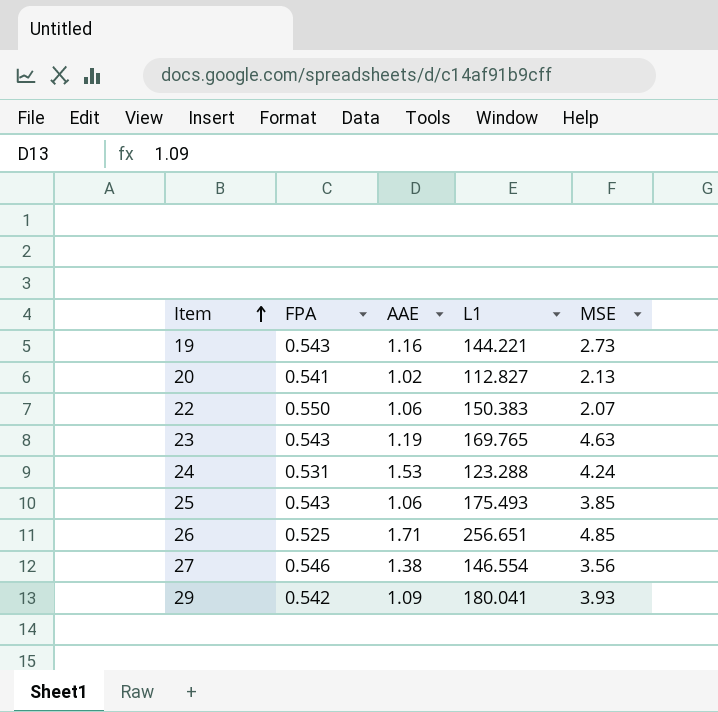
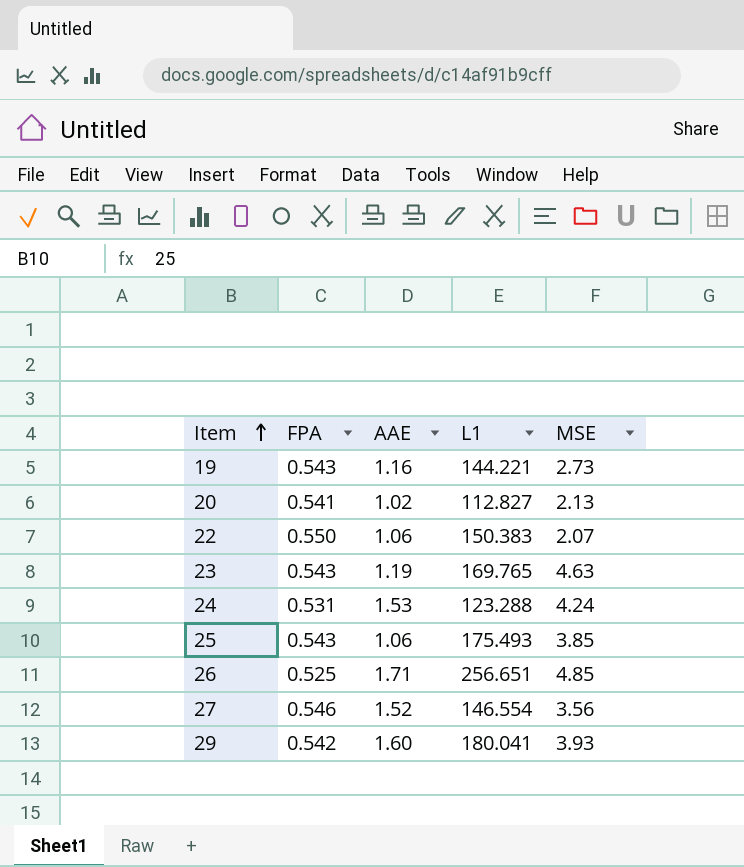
27 | AAE: 1.38 -> 1.52
29 | AAE: 1.09 -> 1.60

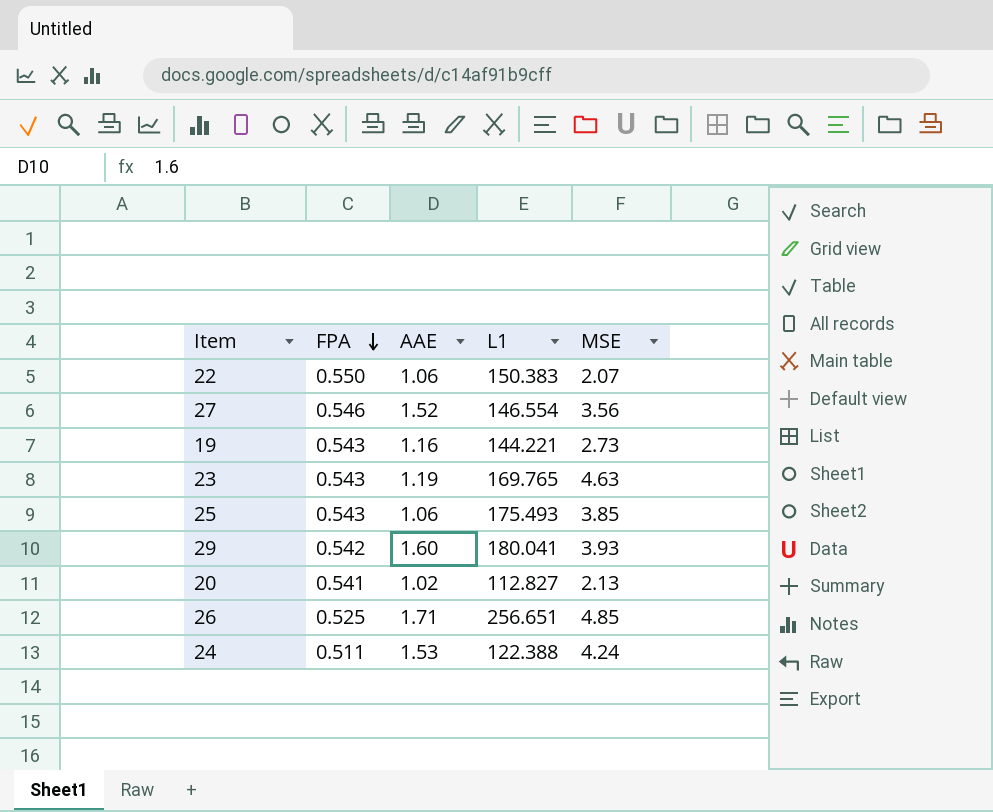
row order: Item ascending -> FPA descending
24 | FPA: 0.531 -> 0.511
24 | L1: 123.288 -> 122.388

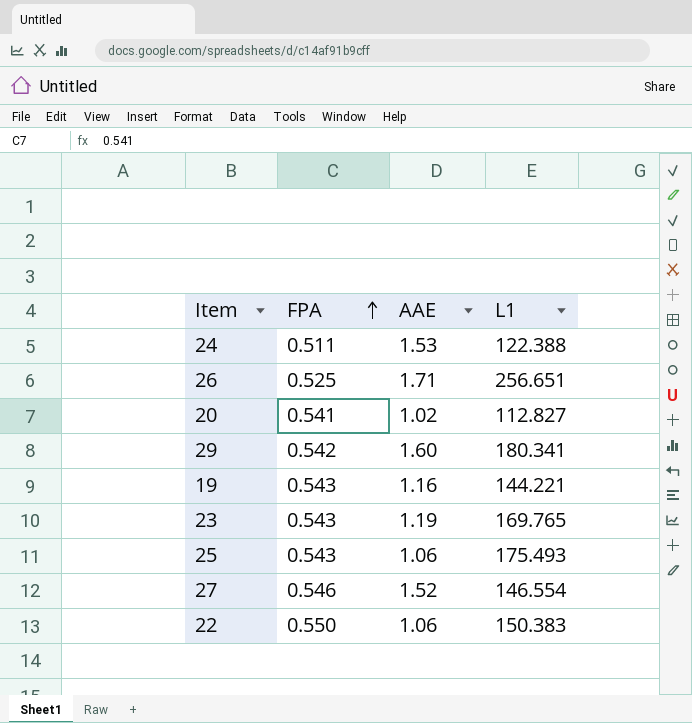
row order: FPA descending -> FPA ascending
column MSE | position: 5 -> none
29 | L1: 180.041 -> 180.341

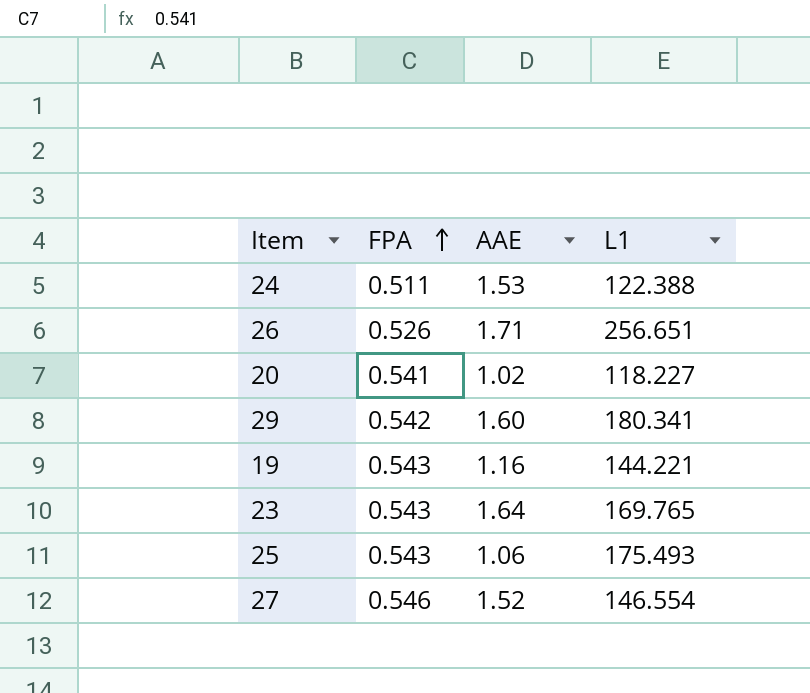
row 22: 0.550 | 1.06 | 150.383 -> none
26 | FPA: 0.525 -> 0.526
20 | L1: 112.827 -> 118.227
23 | AAE: 1.19 -> 1.64

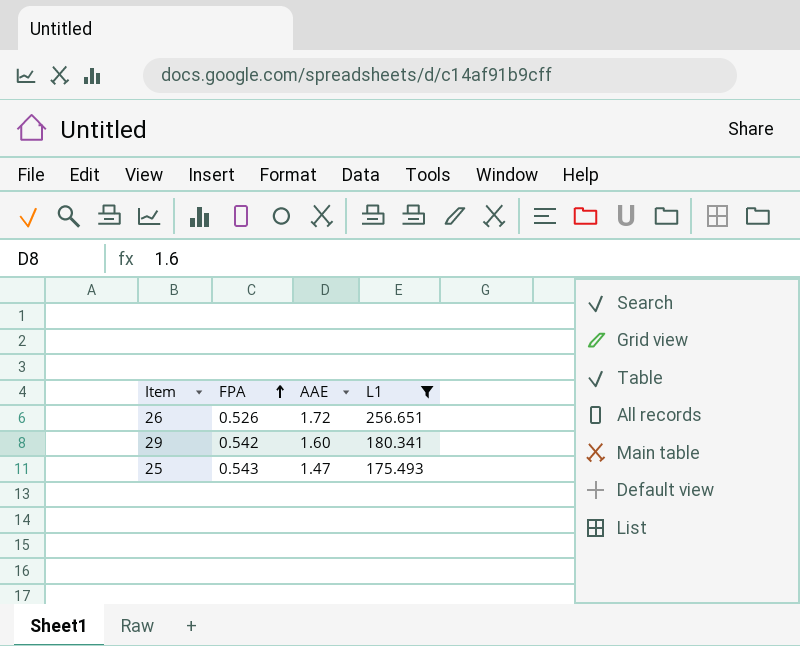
filter: none -> L1 >= 175.493
26 | AAE: 1.71 -> 1.72
25 | AAE: 1.06 -> 1.47

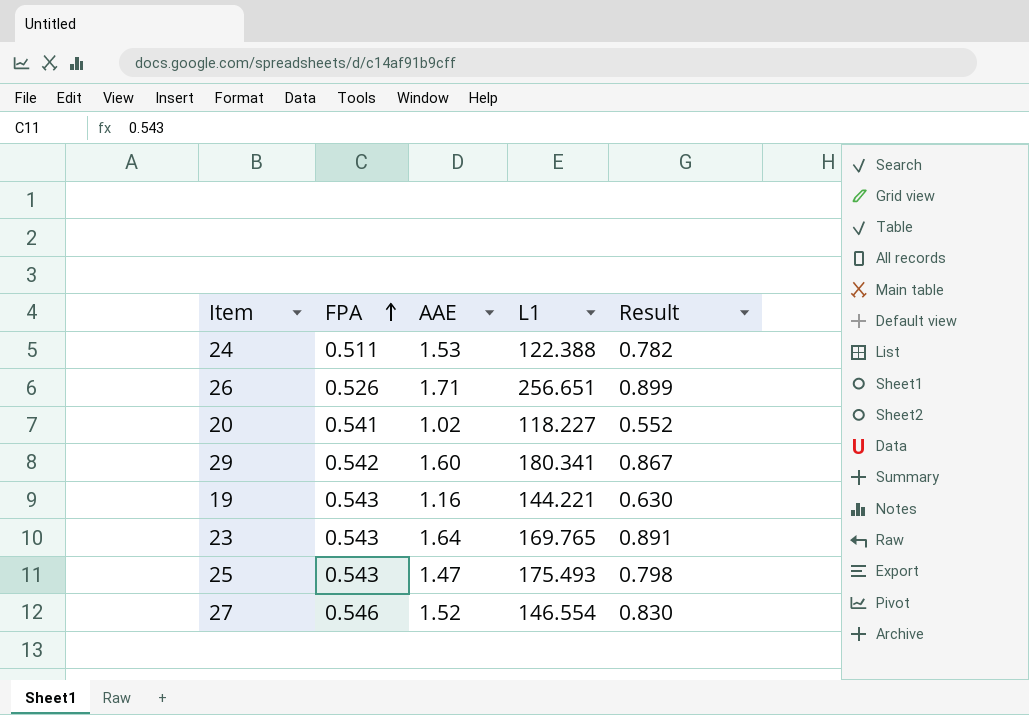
filter: L1 >= 175.493 -> none
column Result | formula: none -> [FPA] * [AAE]
26 | AAE: 1.72 -> 1.71

